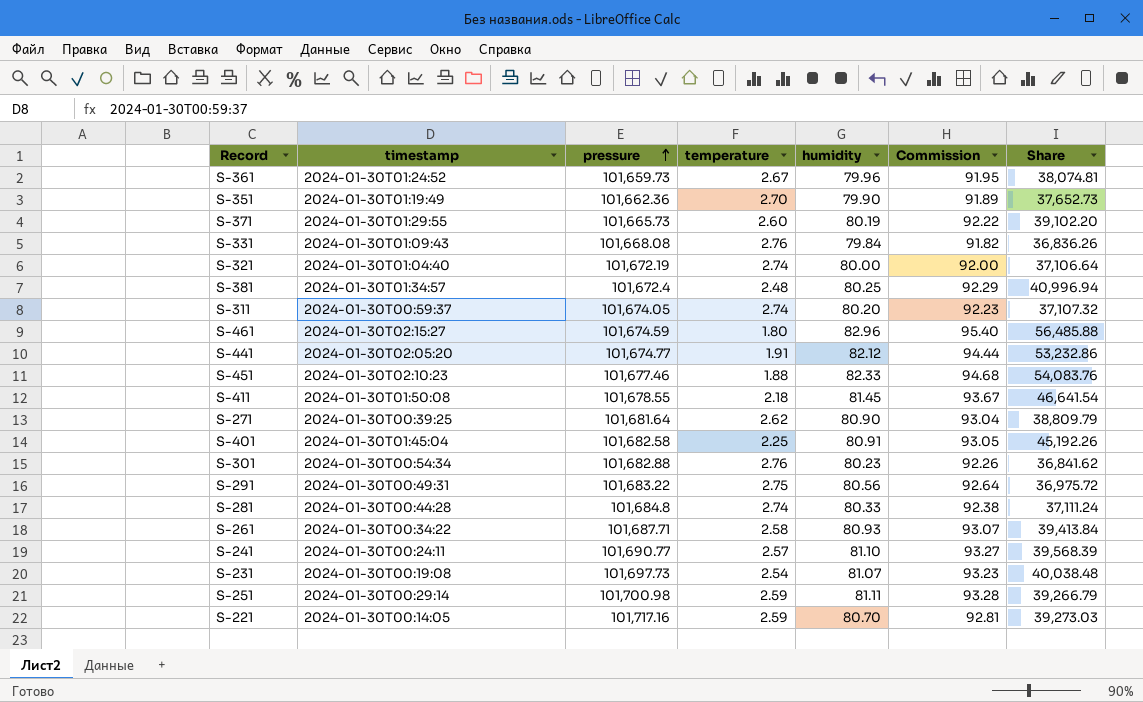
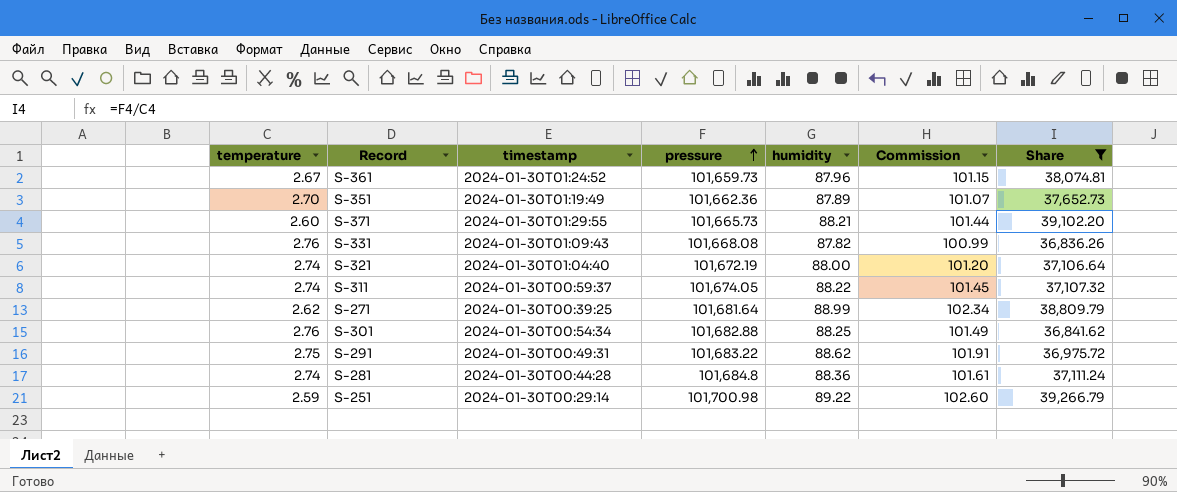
filter: none -> Share <= 39,266.79
column temperature | position: 4 -> 1
S-361 | humidity: 79.96 -> 87.96
S-361 | Commission: 91.95 -> 101.15
S-351 | humidity: 79.90 -> 87.89
S-351 | Commission: 91.89 -> 101.07
S-371 | humidity: 80.19 -> 88.21
S-371 | Commission: 92.22 -> 101.44
S-331 | humidity: 79.84 -> 87.82
S-331 | Commission: 91.82 -> 100.99
S-321 | humidity: 80.00 -> 88.00
S-321 | Commission: 92.00 -> 101.20
S-311 | humidity: 80.20 -> 88.22
S-311 | Commission: 92.23 -> 101.45
S-271 | humidity: 80.90 -> 88.99
S-271 | Commission: 93.04 -> 102.34
S-301 | humidity: 80.23 -> 88.25
S-301 | Commission: 92.26 -> 101.49
S-291 | humidity: 80.56 -> 88.62
S-291 | Commission: 92.64 -> 101.91
S-281 | humidity: 80.33 -> 88.36
S-281 | Commission: 92.38 -> 101.61
S-251 | humidity: 81.11 -> 89.22
S-251 | Commission: 93.28 -> 102.60

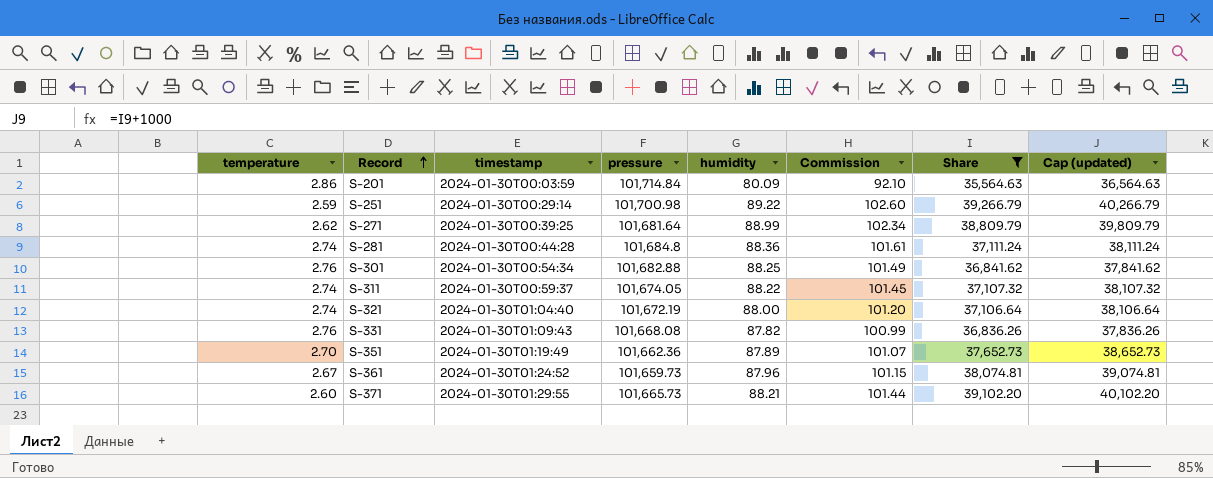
row order: pressure ascending -> Record ascending
column Cap (updated) | formula: none -> [Share] + 1000
row S-291: 2.75 | 2024-01-30T00:49:31 | 101,683.22 | 88.62 | 101.91 | 36,975.72 -> none
row S-201: none -> 2.86 | 2024-01-30T00:03:59 | 101,714.84 | 80.09 | 92.10 | 35,564.63 | 36,564.63

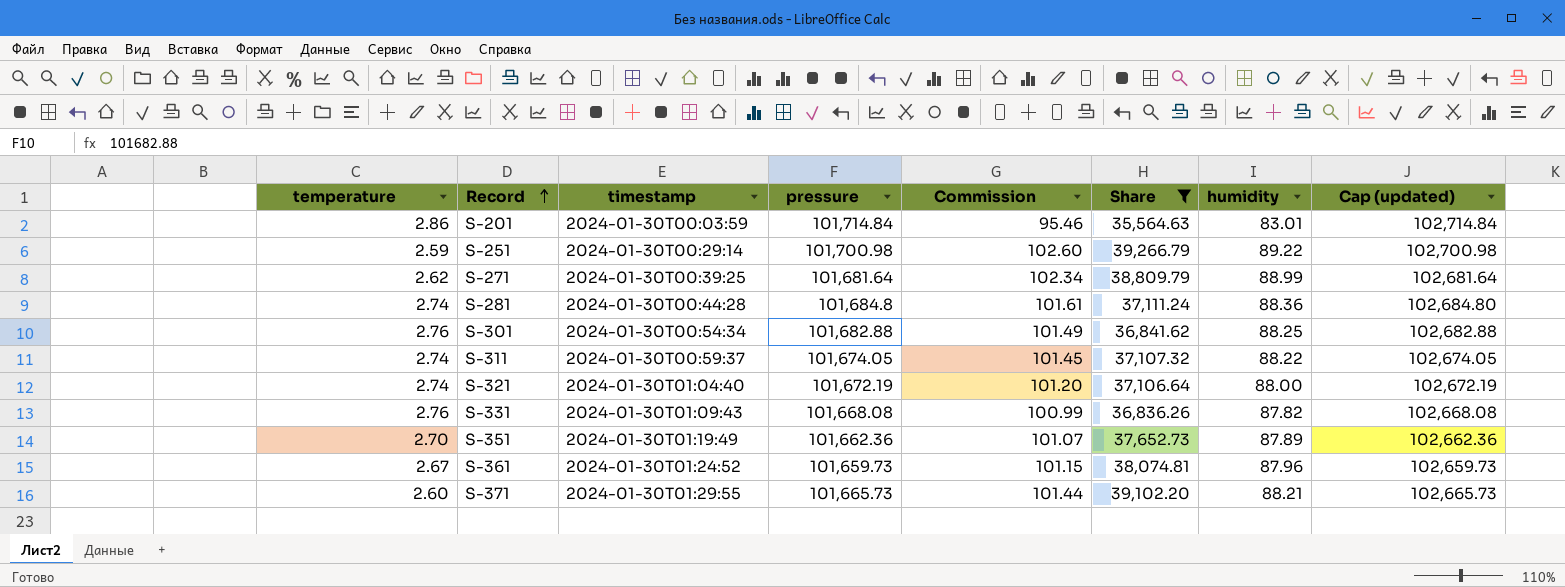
column humidity | position: 5 -> 7
column Cap (updated) | formula: [Share] + 1000 -> [pressure] + 1000
S-201 | Commission: 92.10 -> 95.46
S-201 | humidity: 80.09 -> 83.01

